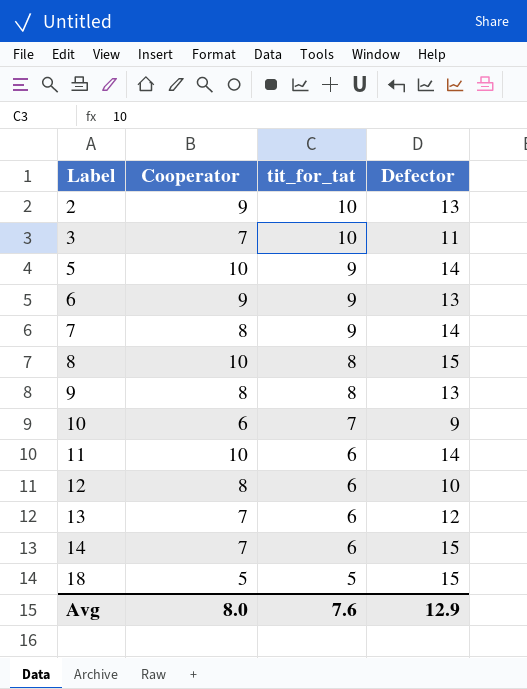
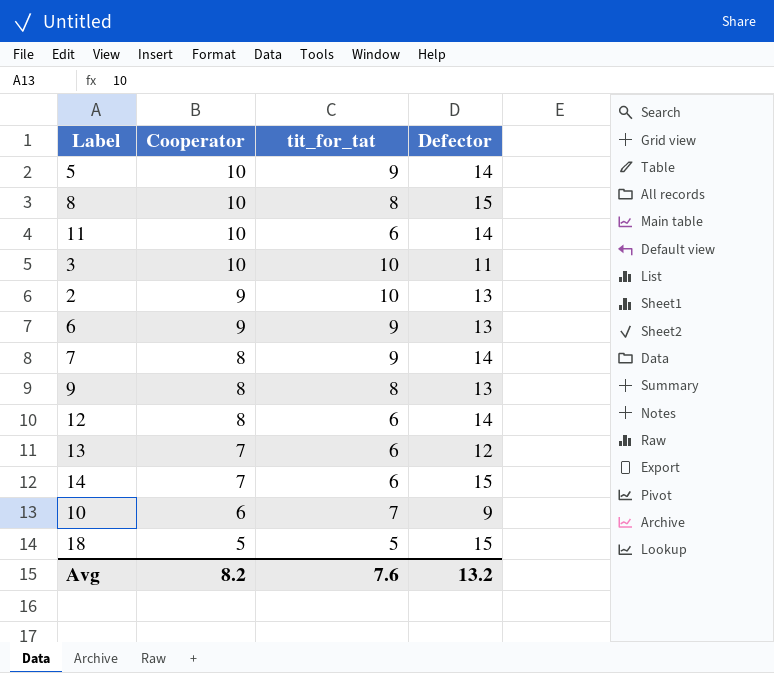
row order: Label ascending -> Cooperator descending
3 | Cooperator: 7 -> 10
12 | Defector: 10 -> 14
Avg | Cooperator: 8.0 -> 8.2
Avg | Defector: 12.9 -> 13.2

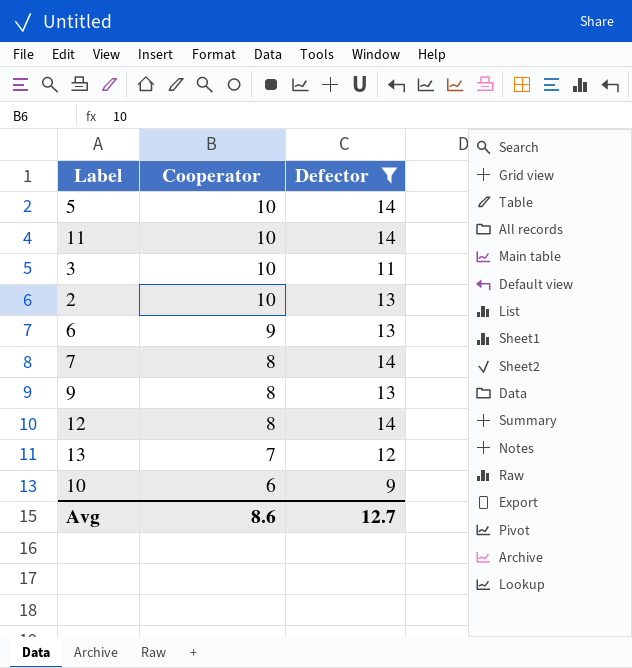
filter: none -> Defector != 15
column tit_for_tat | position: 3 -> none
2 | Cooperator: 9 -> 10
Avg | Cooperator: 8.2 -> 8.6
Avg | Defector: 13.2 -> 12.7

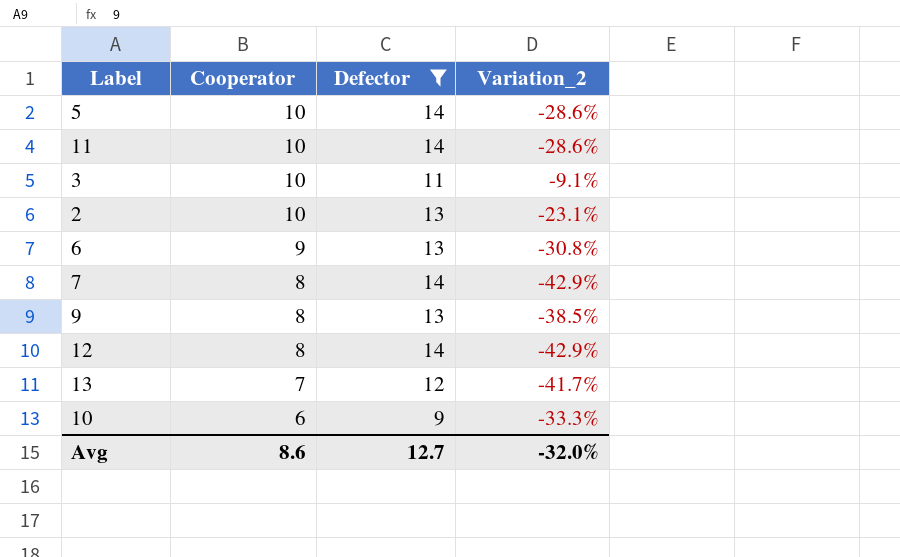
column Variation_2 | formula: none -> ([Cooperator] - [Defector]) / [Defector]

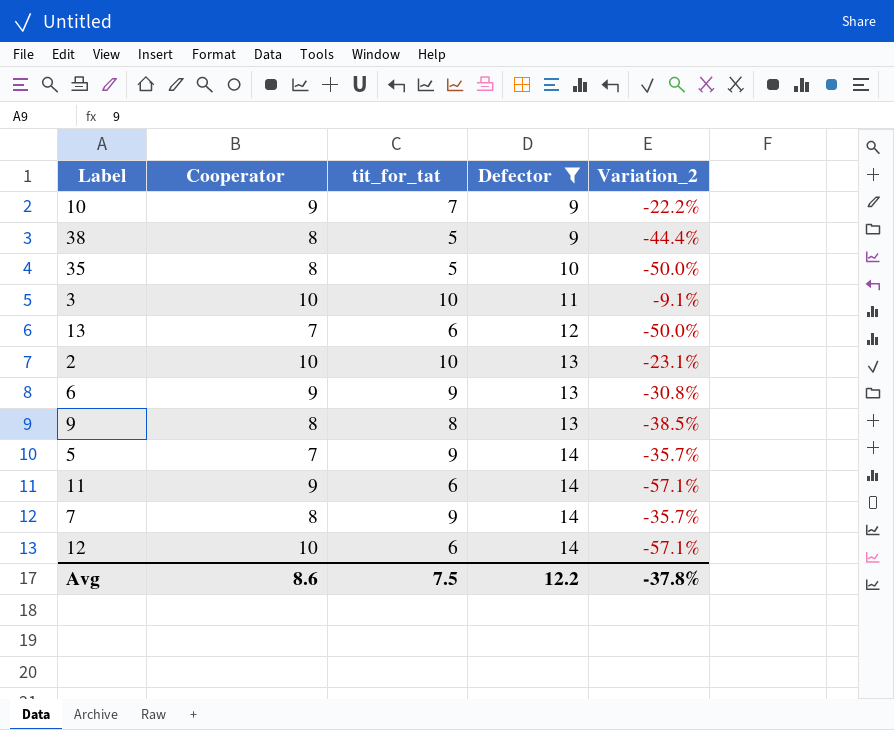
row order: Cooperator descending -> Defector ascending
column tit_for_tat | position: none -> 3
column Variation_2 | formula: ([Cooperator] - [Defector]) / [Defector] -> ([tit_for_tat] - [Defector]) / [Defector]
10 | Cooperator: 6 -> 9
row 38: none -> 8 | 5 | 9 | -44.4%
row 35: none -> 8 | 5 | 10 | -50.0%
5 | Cooperator: 10 -> 7
11 | Cooperator: 10 -> 9
12 | Cooperator: 8 -> 10
Avg | Defector: 12.7 -> 12.2
Avg | Variation_2: -32.0% -> -37.8%

